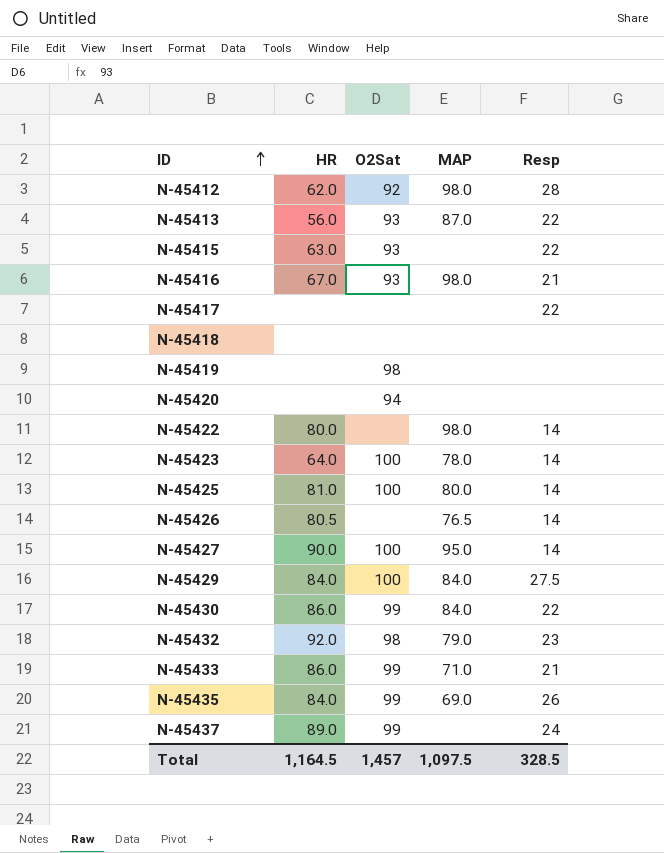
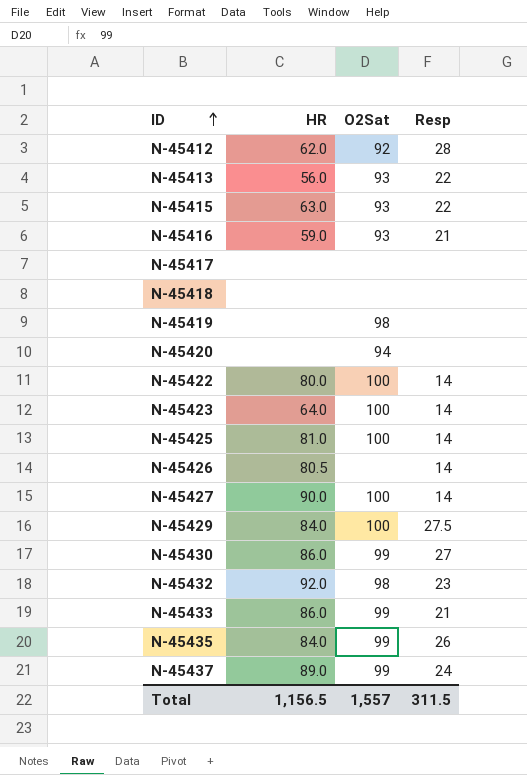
column MAP | position: 4 -> none
N-45416 | HR: 67.0 -> 59.0
N-45417 | Resp: 22 -> none
N-45422 | O2Sat: none -> 100
N-45430 | Resp: 22 -> 27
Total | HR: 1,164.5 -> 1,156.5
Total | O2Sat: 1,457 -> 1,557
Total | Resp: 328.5 -> 311.5

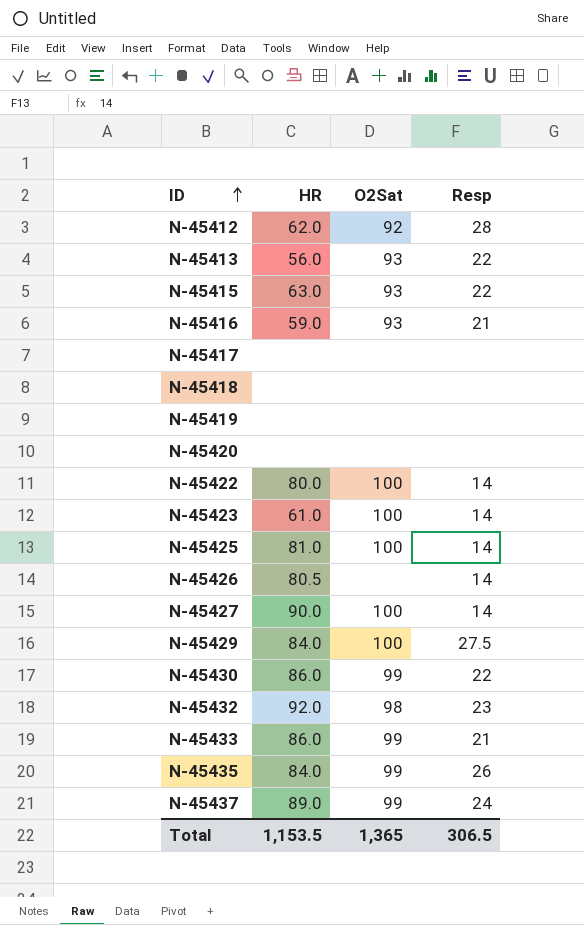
N-45419 | O2Sat: 98 -> none
N-45420 | O2Sat: 94 -> none
N-45423 | HR: 64.0 -> 61.0
N-45430 | Resp: 27 -> 22
Total | HR: 1,156.5 -> 1,153.5
Total | O2Sat: 1,557 -> 1,365
Total | Resp: 311.5 -> 306.5

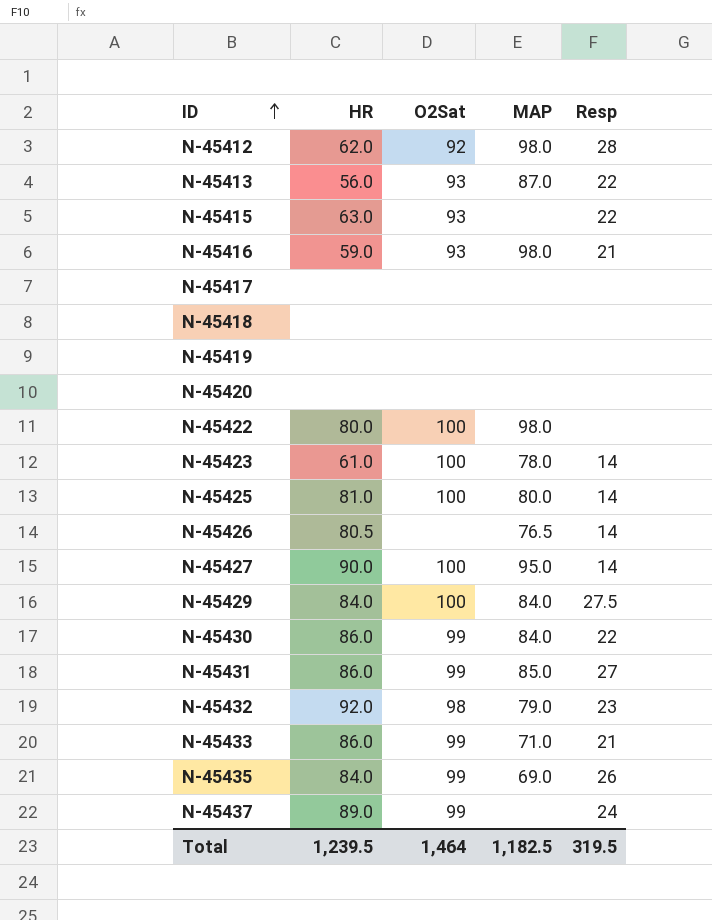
column MAP | position: none -> 4
N-45422 | Resp: 14 -> none
row N-45431: none -> 86.0 | 99 | 85.0 | 27
Total | HR: 1,153.5 -> 1,239.5
Total | O2Sat: 1,365 -> 1,464
Total | Resp: 306.5 -> 319.5

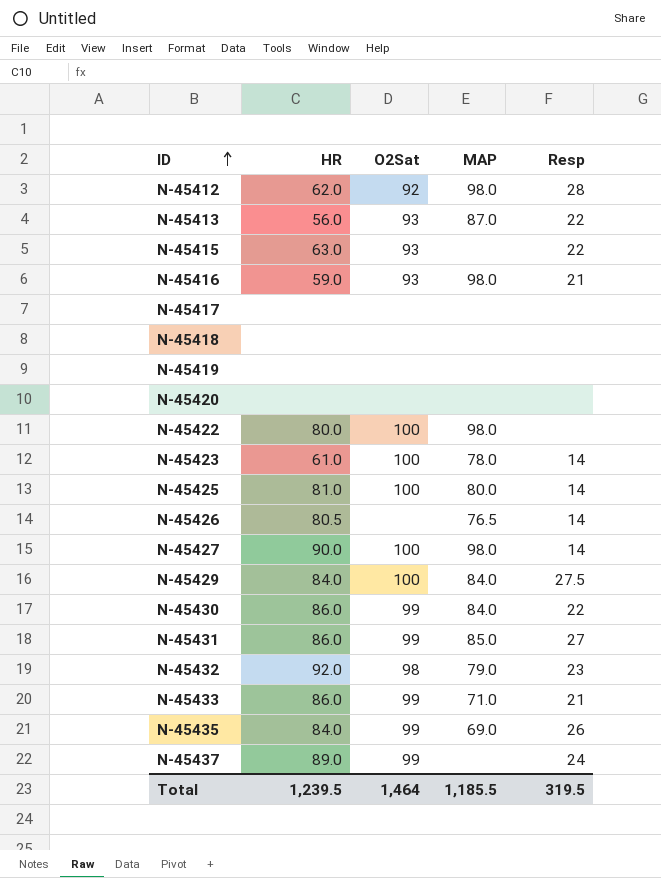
N-45427 | MAP: 95.0 -> 98.0
Total | MAP: 1,182.5 -> 1,185.5

